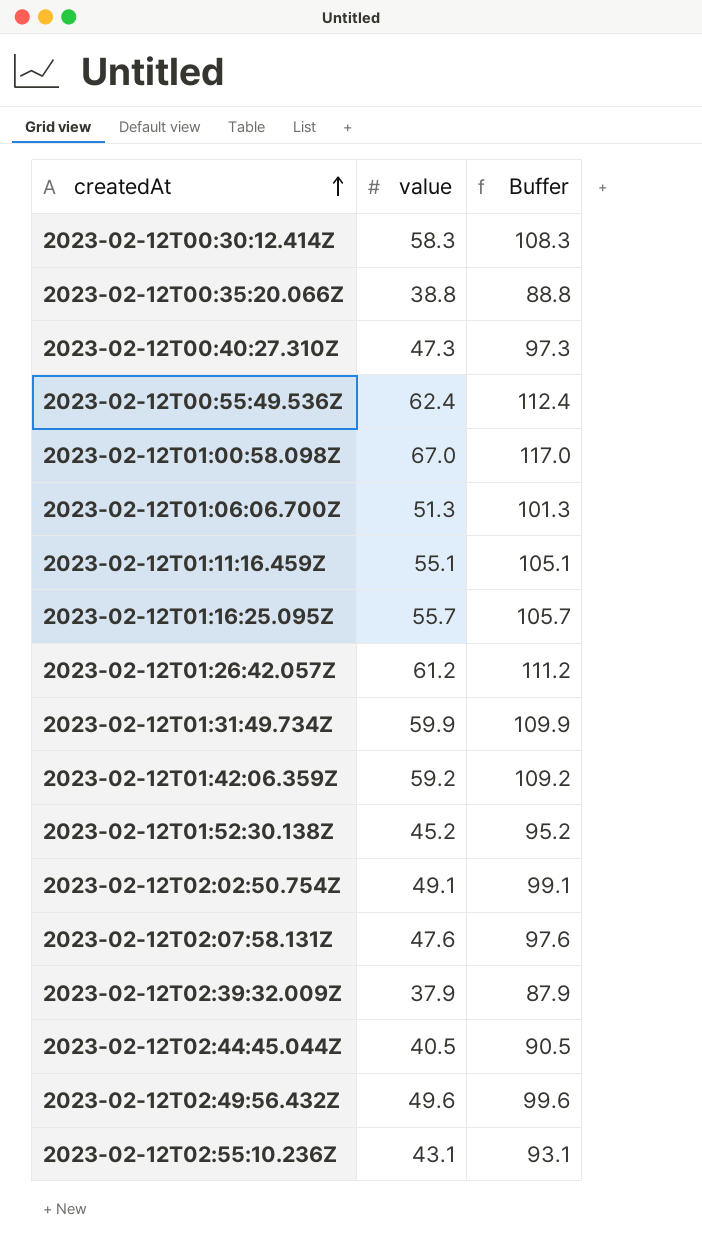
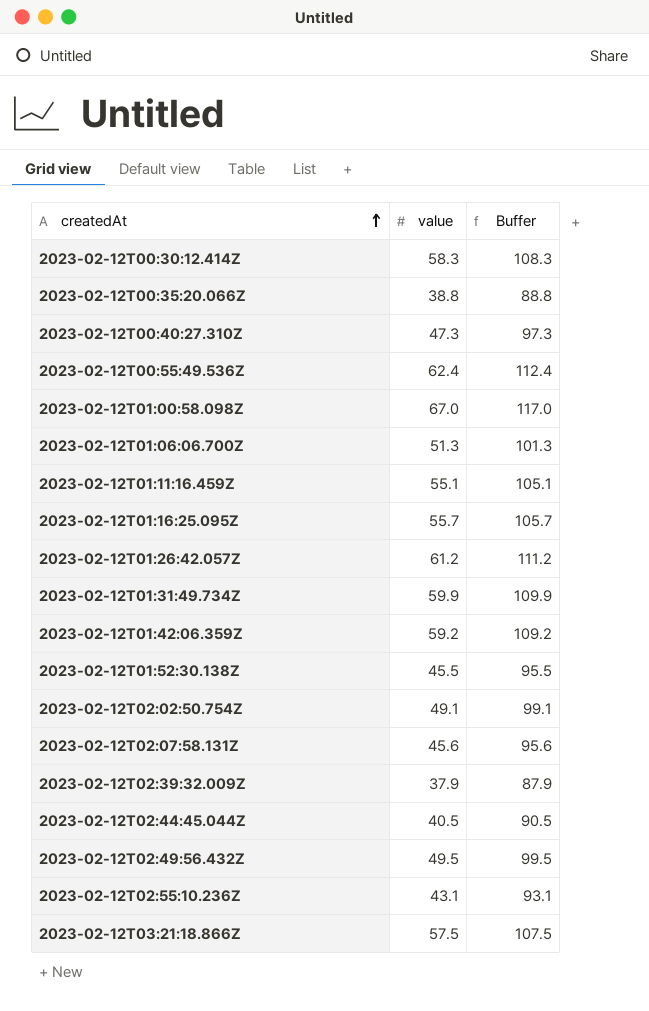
2023-02-12T01:52:30.138Z | value: 45.2 -> 45.5
2023-02-12T01:52:30.138Z | Buffer: 95.2 -> 95.5
2023-02-12T02:07:58.131Z | value: 47.6 -> 45.6
2023-02-12T02:07:58.131Z | Buffer: 97.6 -> 95.6
2023-02-12T02:49:56.432Z | value: 49.6 -> 49.5
2023-02-12T02:49:56.432Z | Buffer: 99.6 -> 99.5
row 2023-02-12T03:21:18.866Z: none -> 57.5 | 107.5

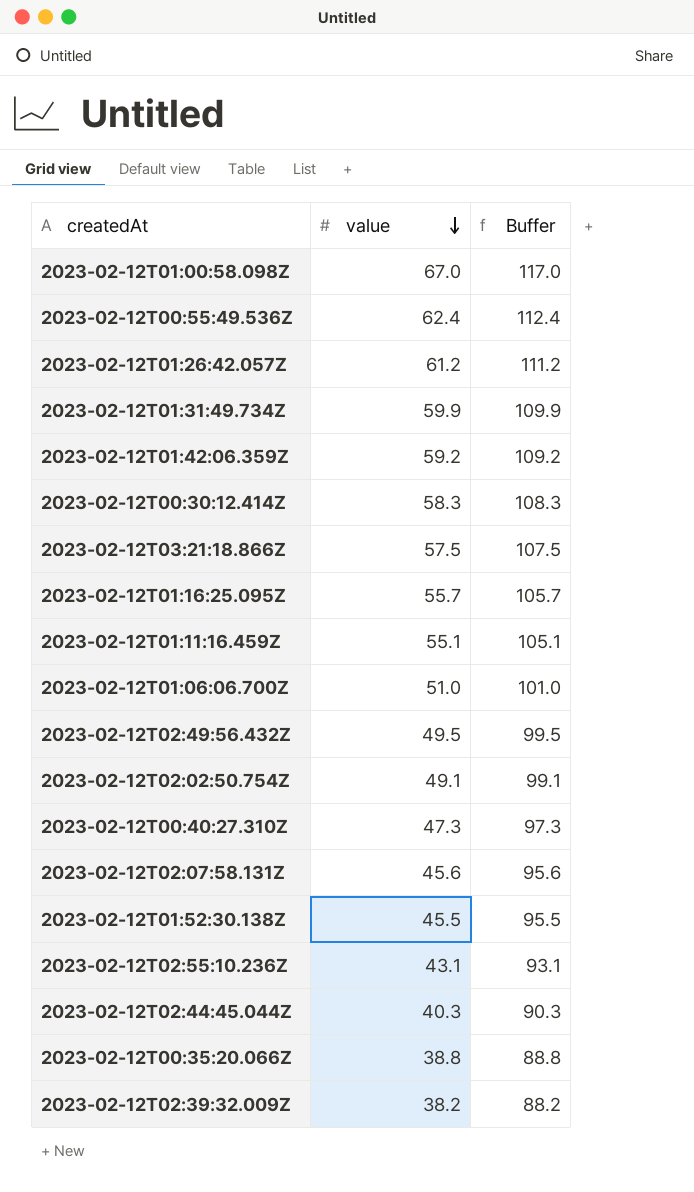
row order: createdAt ascending -> value descending
2023-02-12T01:06:06.700Z | value: 51.3 -> 51.0
2023-02-12T01:06:06.700Z | Buffer: 101.3 -> 101.0
2023-02-12T02:44:45.044Z | value: 40.5 -> 40.3
2023-02-12T02:44:45.044Z | Buffer: 90.5 -> 90.3
2023-02-12T02:39:32.009Z | value: 37.9 -> 38.2
2023-02-12T02:39:32.009Z | Buffer: 87.9 -> 88.2

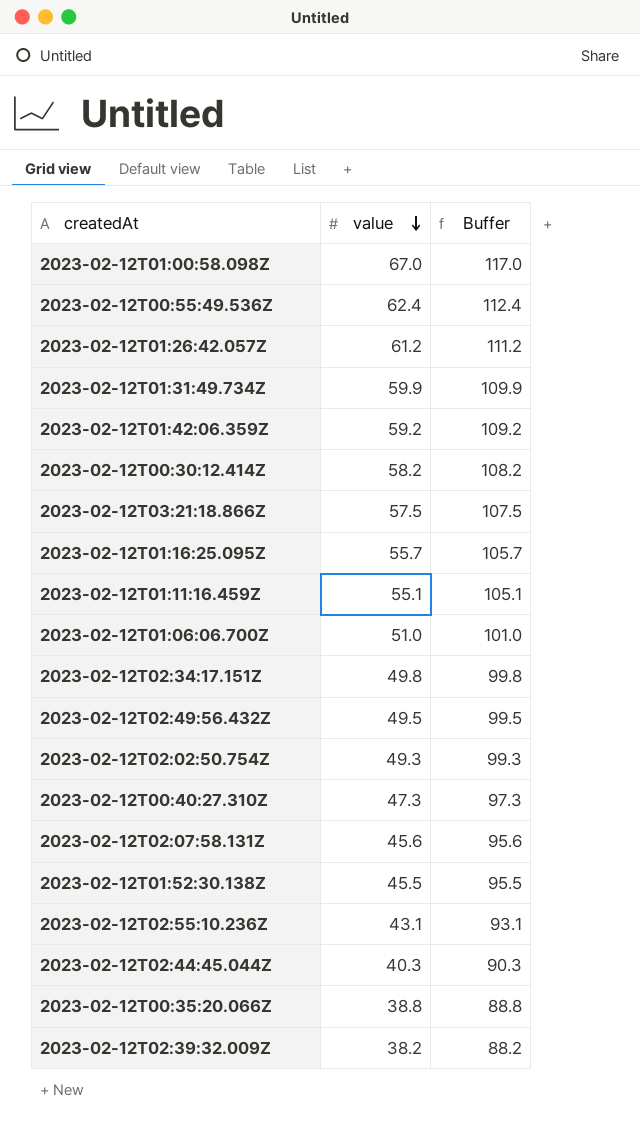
2023-02-12T00:30:12.414Z | value: 58.3 -> 58.2
2023-02-12T00:30:12.414Z | Buffer: 108.3 -> 108.2
row 2023-02-12T02:34:17.151Z: none -> 49.8 | 99.8
2023-02-12T02:02:50.754Z | value: 49.1 -> 49.3
2023-02-12T02:02:50.754Z | Buffer: 99.1 -> 99.3

